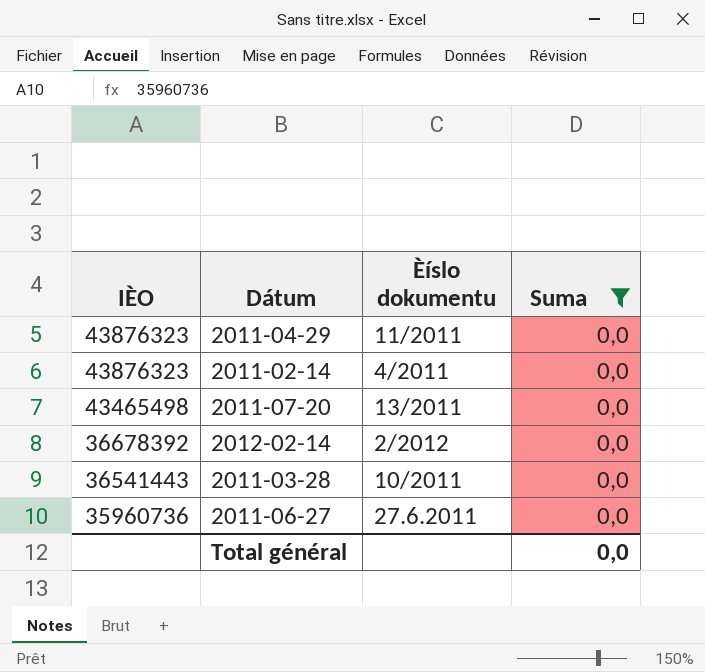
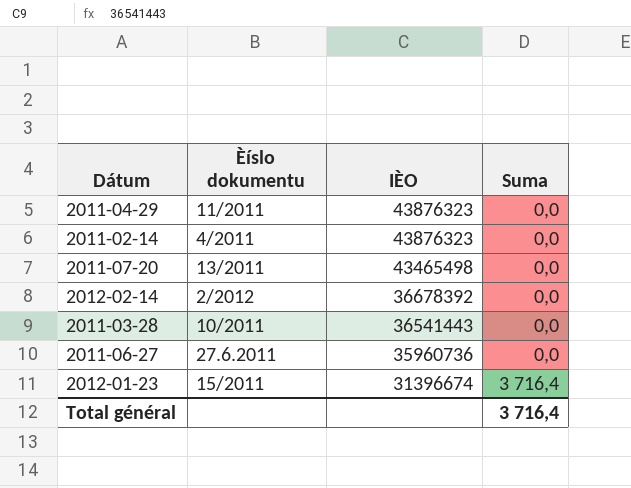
filter: Suma = 0,0 -> none
column IÈO | position: 1 -> 3
Total général | Suma: 0,0 -> 3 716,4

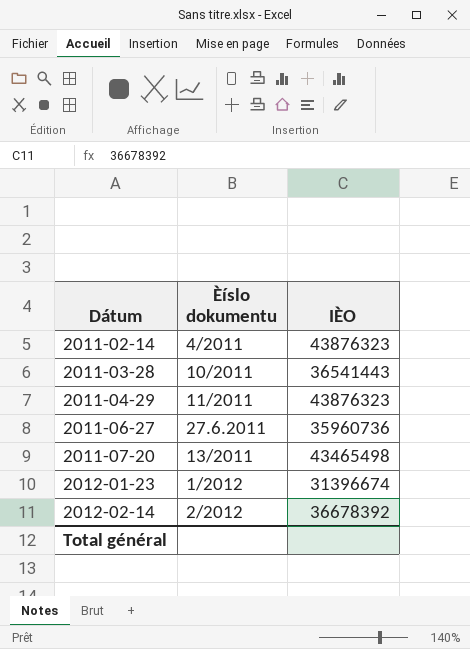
row order: IÈO descending -> Dátum ascending
column Suma | position: 4 -> none
2012-01-23 | Èíslo dokumentu: 15/2011 -> 1/2012

